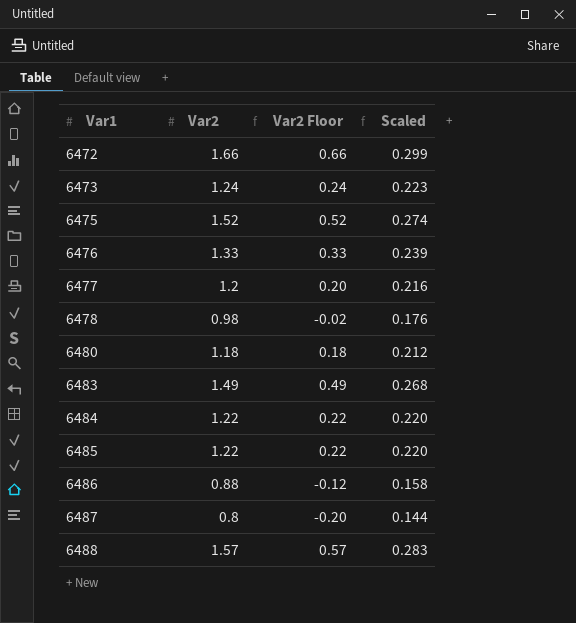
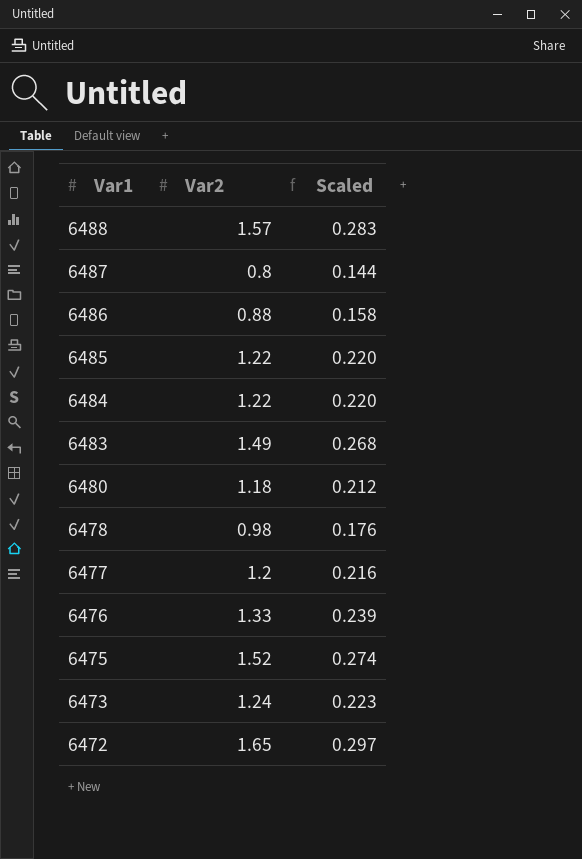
row order: Var1 ascending -> Var1 descending
column Var2 Floor | formula: [Var2] - 1 -> none
6472 | Var2: 1.66 -> 1.65
6472 | Scaled: 0.299 -> 0.297

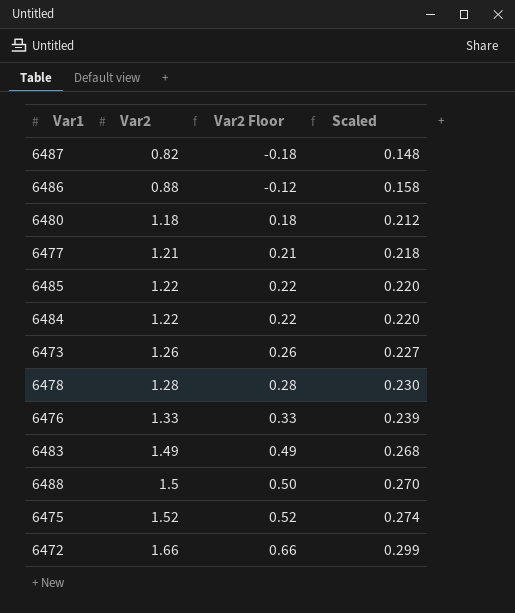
row order: Var1 descending -> Var2 ascending
column Var2 Floor | formula: none -> [Var2] - 1
6487 | Var2: 0.8 -> 0.82
6487 | Scaled: 0.144 -> 0.148
6477 | Var2: 1.2 -> 1.21
6477 | Scaled: 0.216 -> 0.218
6473 | Var2: 1.24 -> 1.26
6473 | Scaled: 0.223 -> 0.227
6478 | Var2: 0.98 -> 1.28
6478 | Scaled: 0.176 -> 0.230
6488 | Var2: 1.57 -> 1.5
6488 | Scaled: 0.283 -> 0.270
6472 | Var2: 1.65 -> 1.66
6472 | Scaled: 0.297 -> 0.299

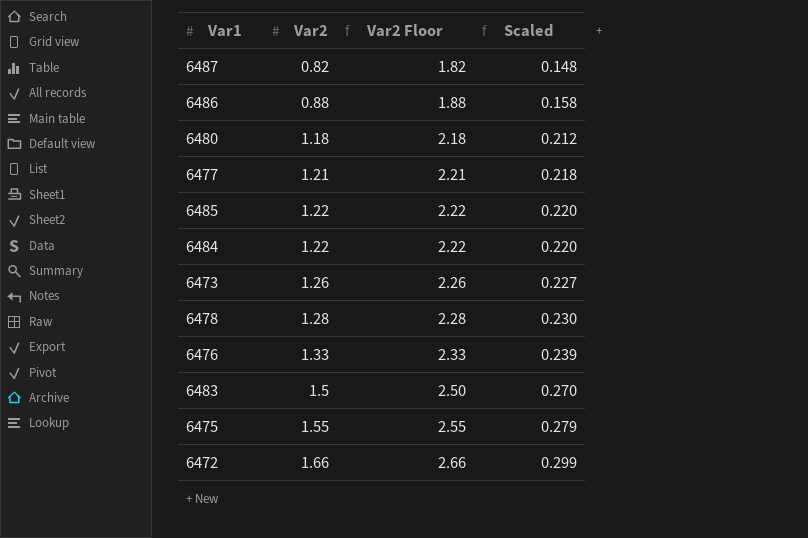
column Var2 Floor | formula: [Var2] - 1 -> [Var2] + 1
row 6488: 1.5 | 0.50 | 0.270 -> none
6483 | Var2: 1.49 -> 1.5
6483 | Scaled: 0.268 -> 0.270
6475 | Var2: 1.52 -> 1.55
6475 | Scaled: 0.274 -> 0.279

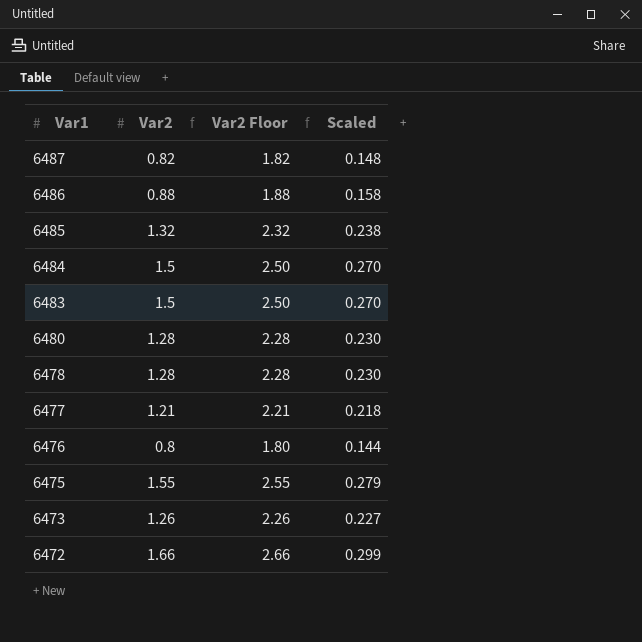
row order: Var2 ascending -> Var1 descending
6485 | Var2: 1.22 -> 1.32
6485 | Var2 Floor: 2.22 -> 2.32
6485 | Scaled: 0.220 -> 0.238
6484 | Var2: 1.22 -> 1.5
6484 | Var2 Floor: 2.22 -> 2.50
6484 | Scaled: 0.220 -> 0.270
6480 | Var2: 1.18 -> 1.28
6480 | Var2 Floor: 2.18 -> 2.28
6480 | Scaled: 0.212 -> 0.230
6476 | Var2: 1.33 -> 0.8
6476 | Var2 Floor: 2.33 -> 1.80
6476 | Scaled: 0.239 -> 0.144

